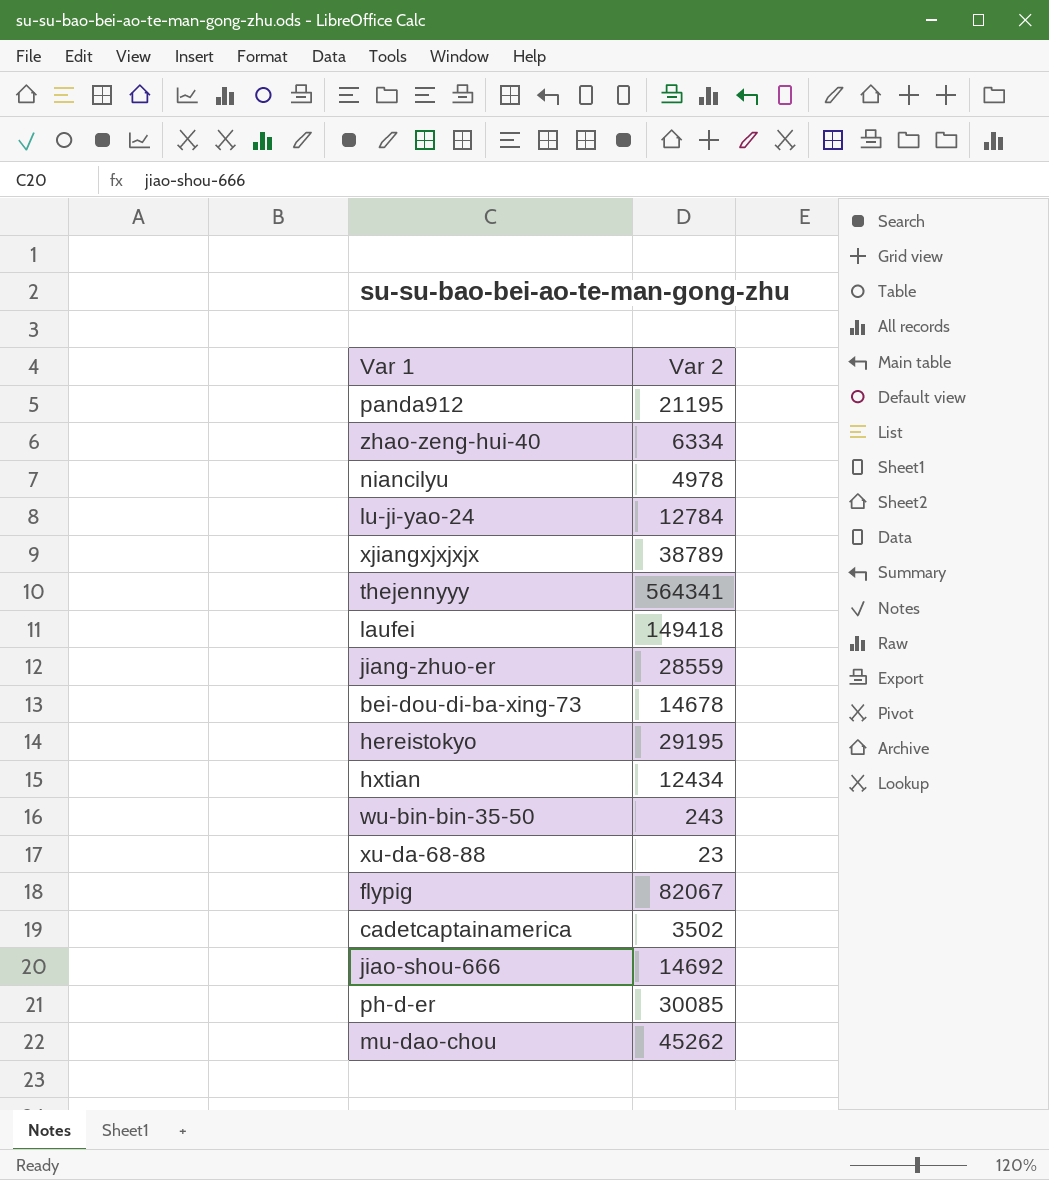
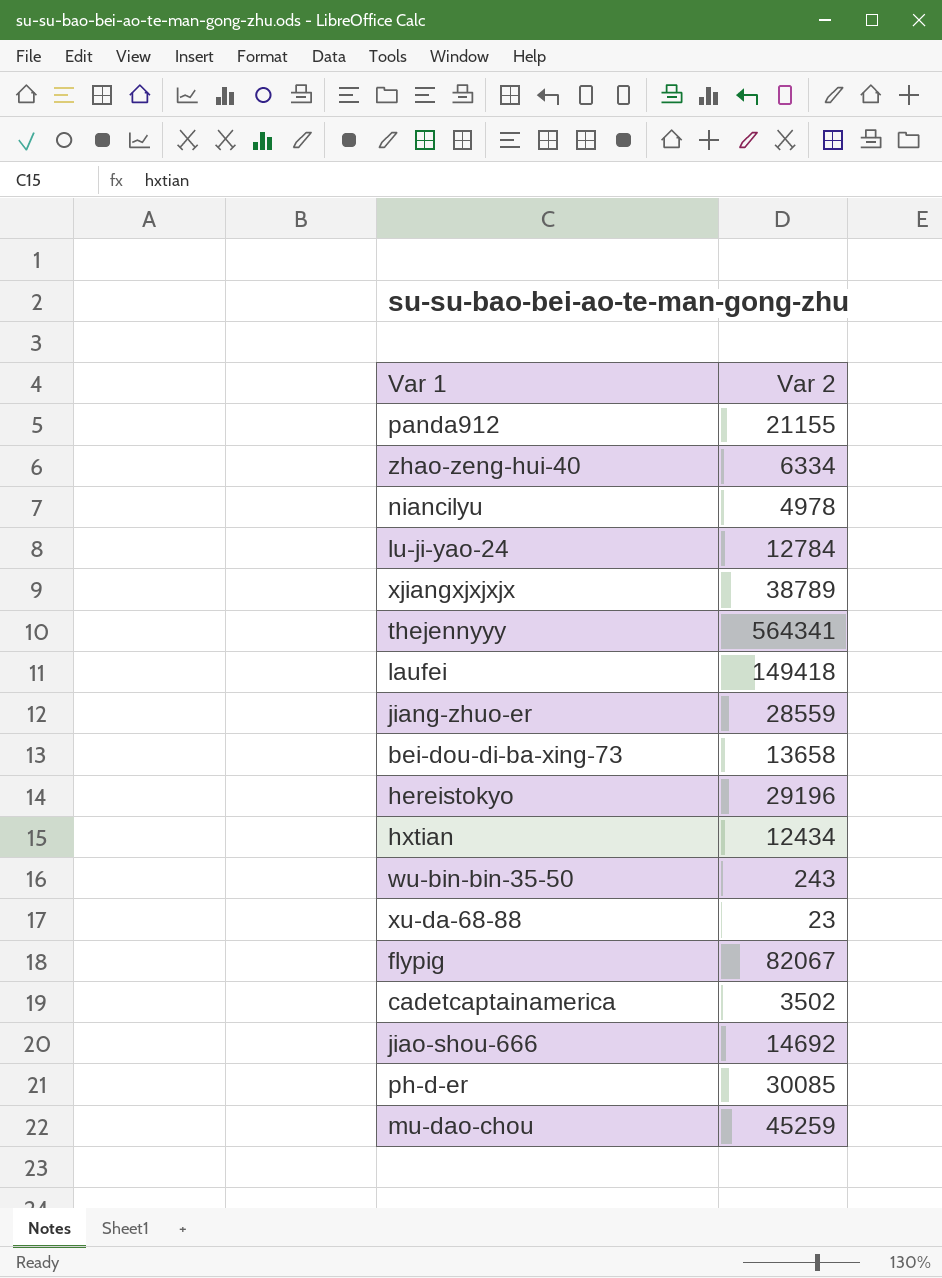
panda912 | Var 2: 21195 -> 21155
bei-dou-di-ba-xing-73 | Var 2: 14678 -> 13658
hereistokyo | Var 2: 29195 -> 29196
mu-dao-chou | Var 2: 45262 -> 45259

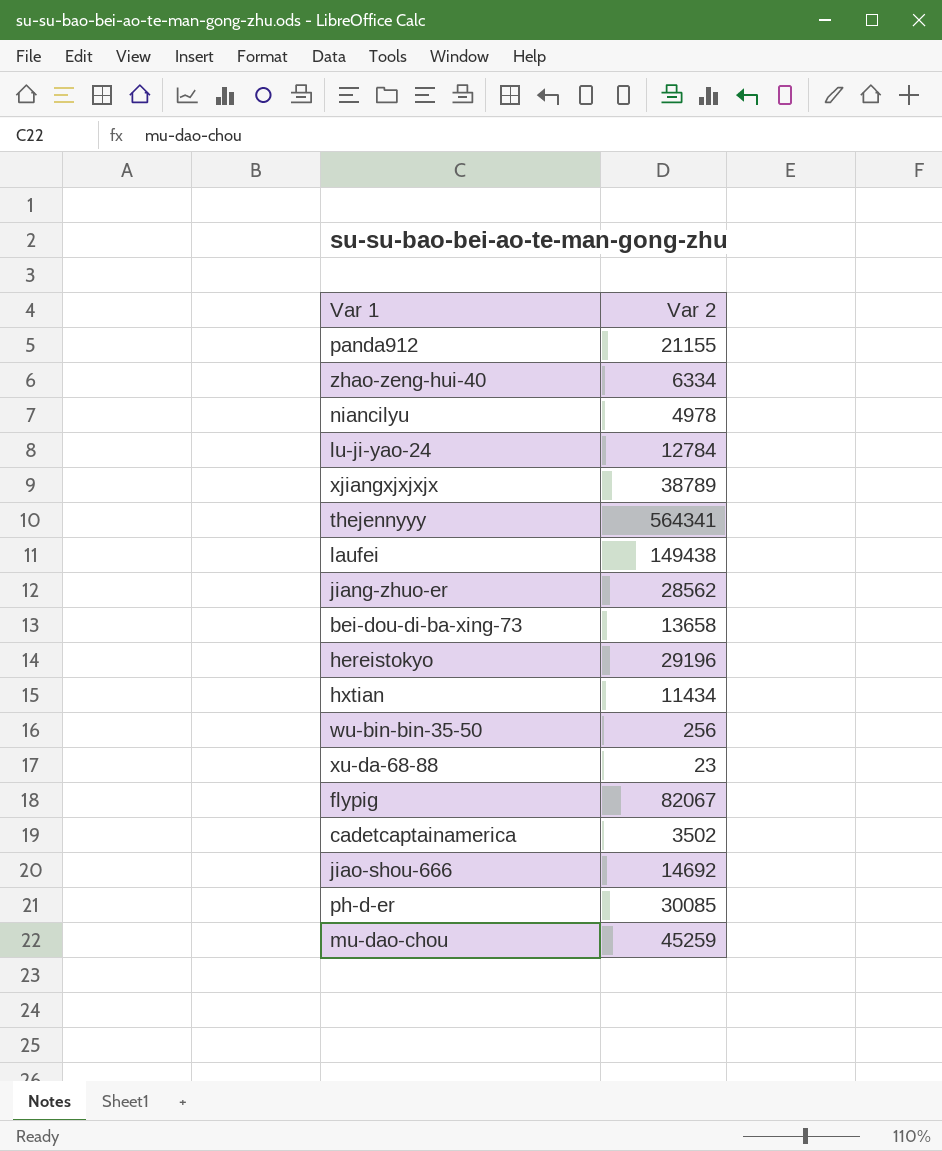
laufei | Var 2: 149418 -> 149438
jiang-zhuo-er | Var 2: 28559 -> 28562
hxtian | Var 2: 12434 -> 11434
wu-bin-bin-35-50 | Var 2: 243 -> 256

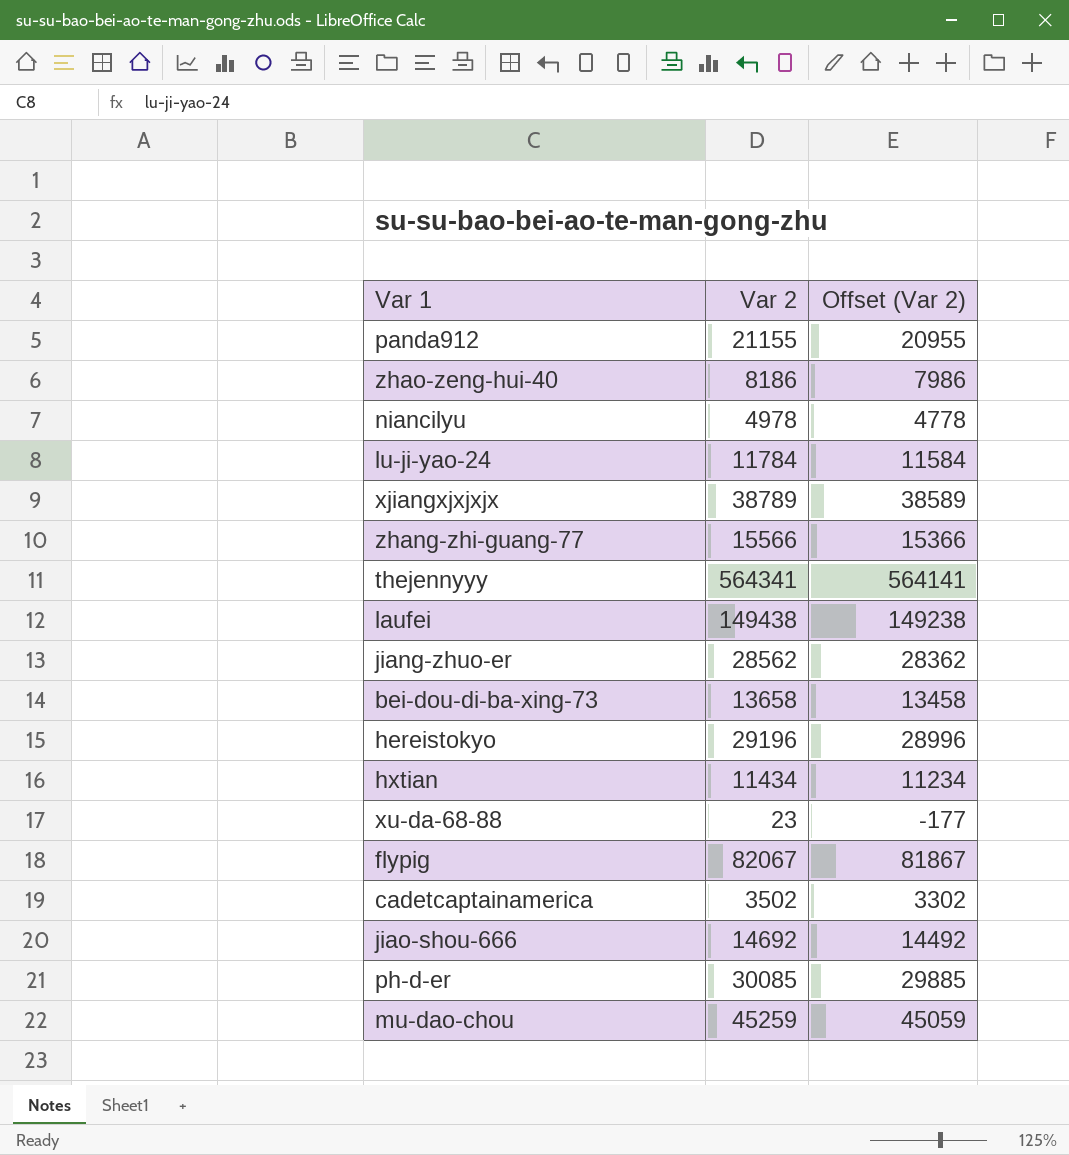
column Offset (Var 2) | formula: none -> [Var 2] - 200
row wu-bin-bin-35-50: 256 -> none
zhao-zeng-hui-40 | Var 2: 6334 -> 8186
lu-ji-yao-24 | Var 2: 12784 -> 11784
row zhang-zhi-guang-77: none -> 15566 | 15366

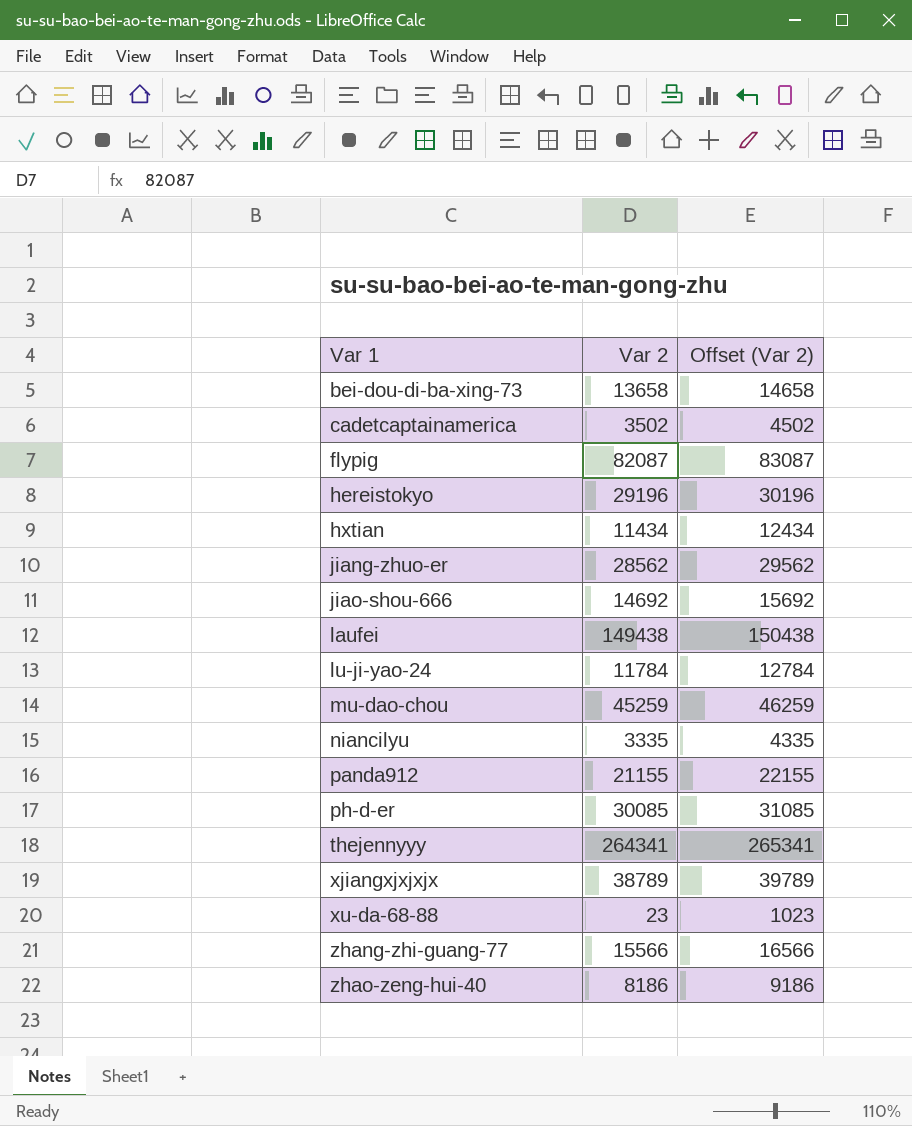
row order: none -> Var 1 ascending
column Offset (Var 2) | formula: [Var 2] - 200 -> [Var 2] + 1000
flypig | Var 2: 82067 -> 82087
niancilyu | Var 2: 4978 -> 3335
thejennyyy | Var 2: 564341 -> 264341

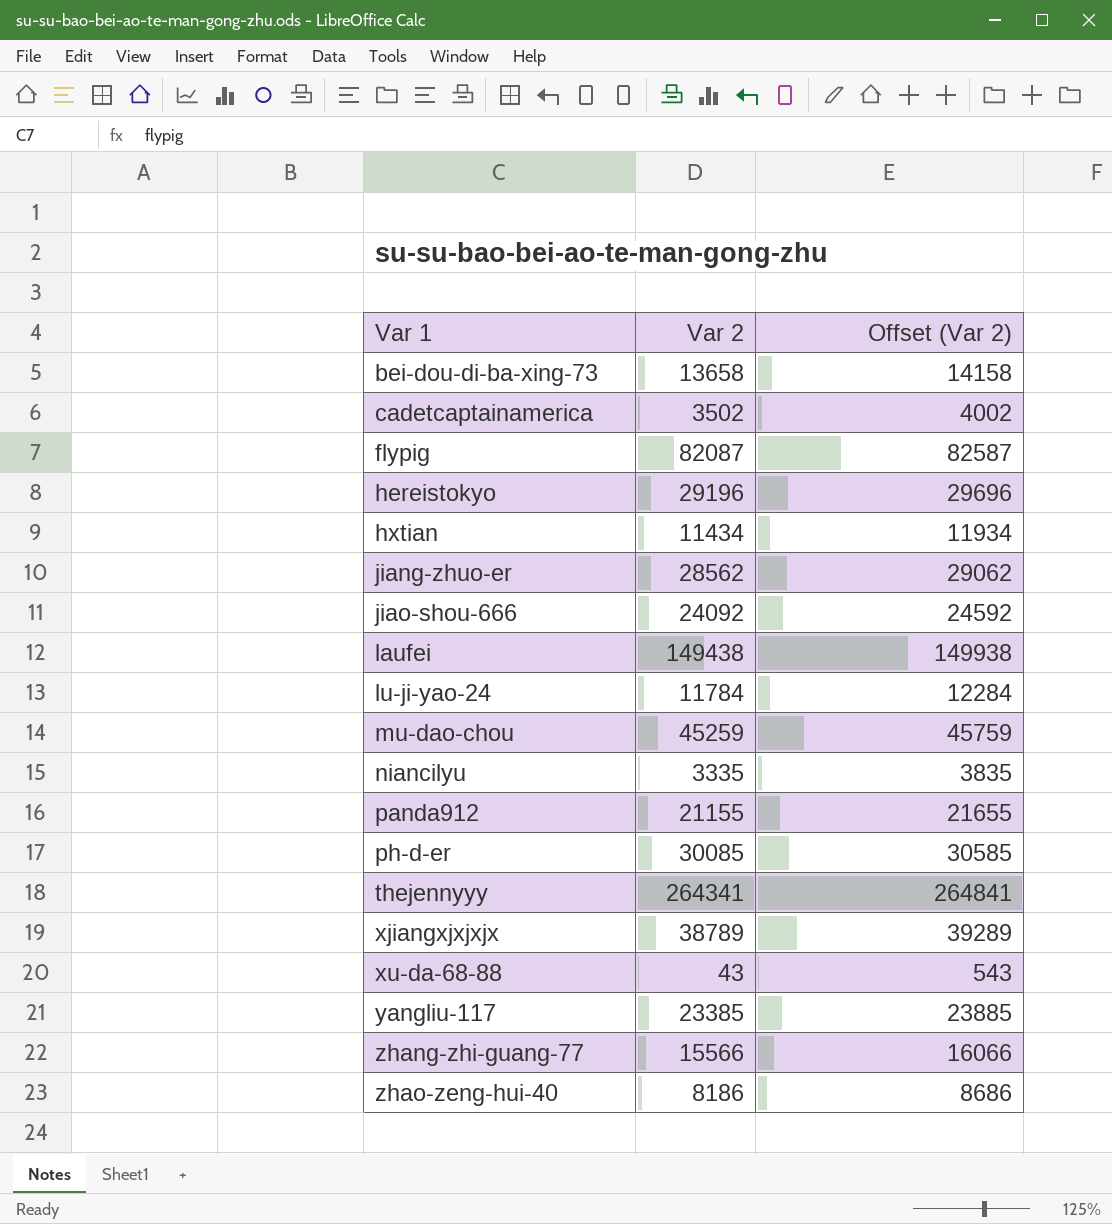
column Offset (Var 2) | formula: [Var 2] + 1000 -> [Var 2] + 500
jiao-shou-666 | Var 2: 14692 -> 24092
xu-da-68-88 | Var 2: 23 -> 43
row yangliu-117: none -> 23385 | 23885

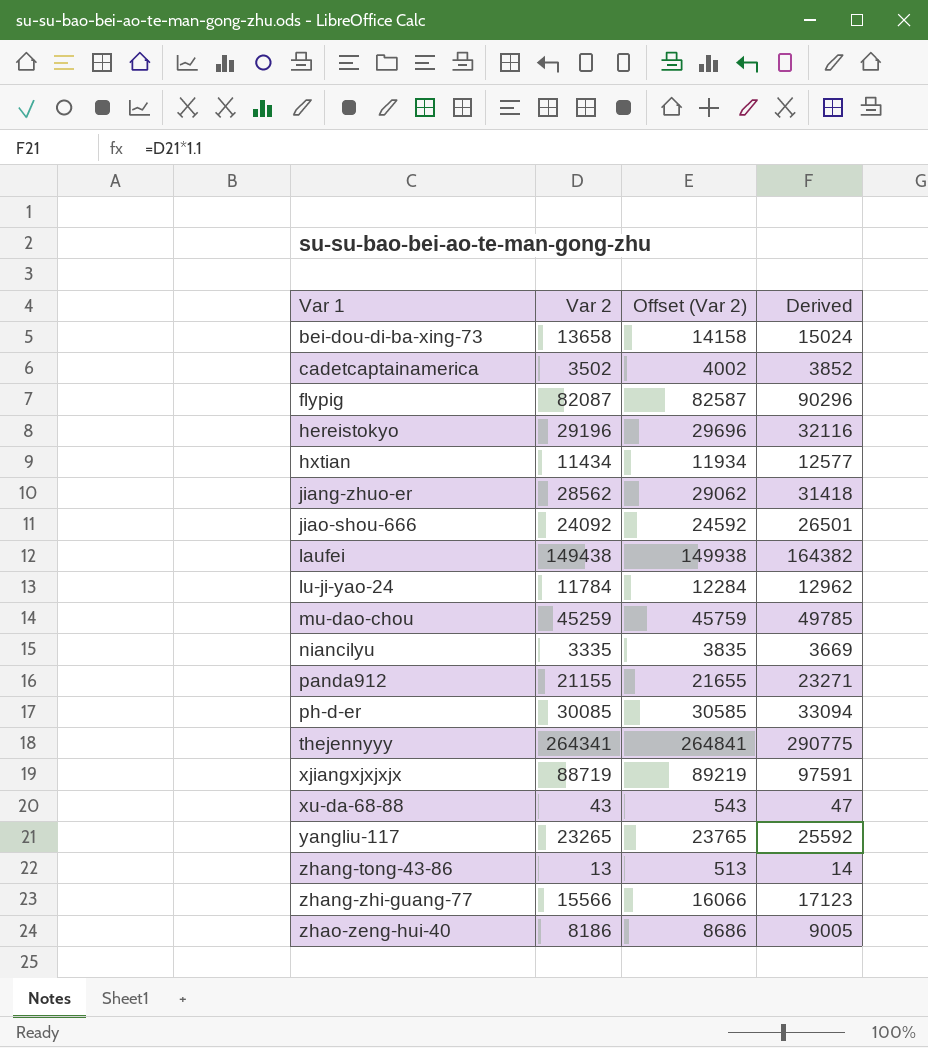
column Derived | formula: none -> [Var 2] * 1.1
xjiangxjxjxjx | Var 2: 38789 -> 88719
xjiangxjxjxjx | Offset (Var 2): 39289 -> 89219
yangliu-117 | Var 2: 23385 -> 23265
yangliu-117 | Offset (Var 2): 23885 -> 23765
row zhang-tong-43-86: none -> 13 | 513 | 14

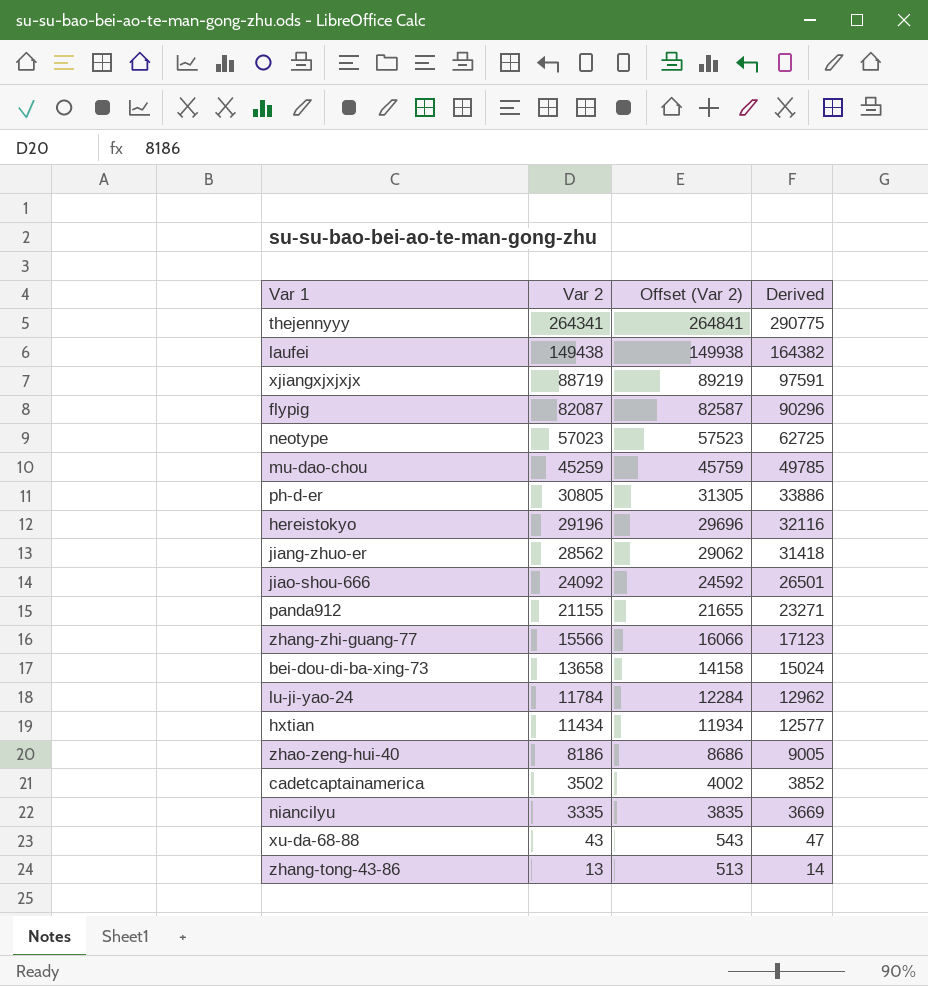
row order: Var 1 ascending -> Var 2 descending
row yangliu-117: 23265 | 23765 | 25592 -> none
row neotype: none -> 57023 | 57523 | 62725
ph-d-er | Var 2: 30085 -> 30805
ph-d-er | Offset (Var 2): 30585 -> 31305
ph-d-er | Derived: 33094 -> 33886

